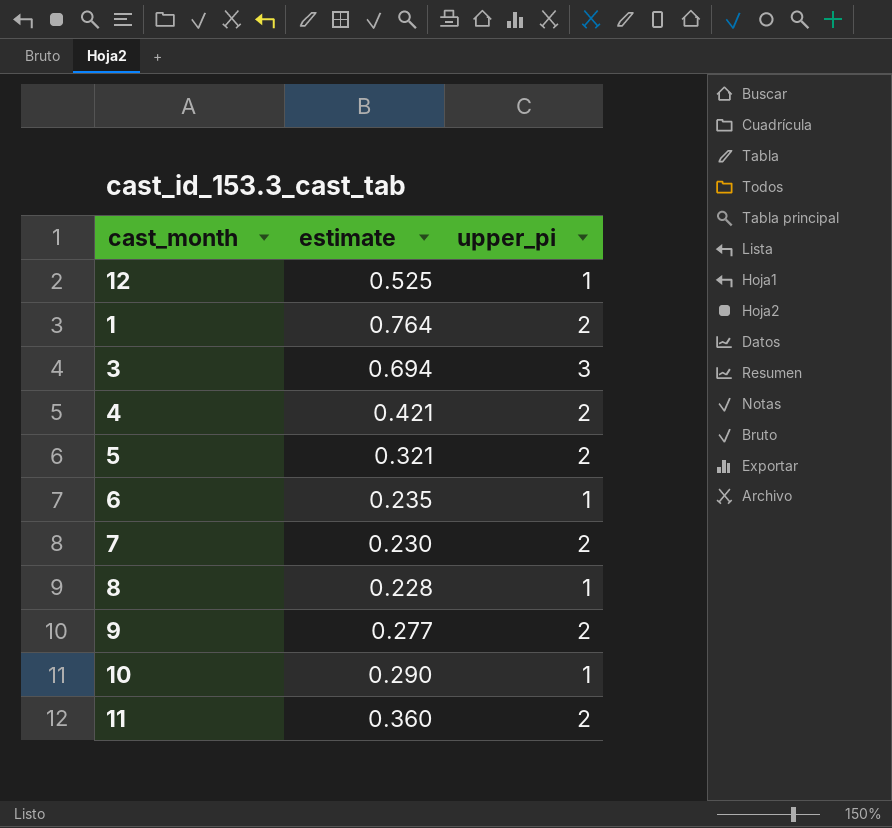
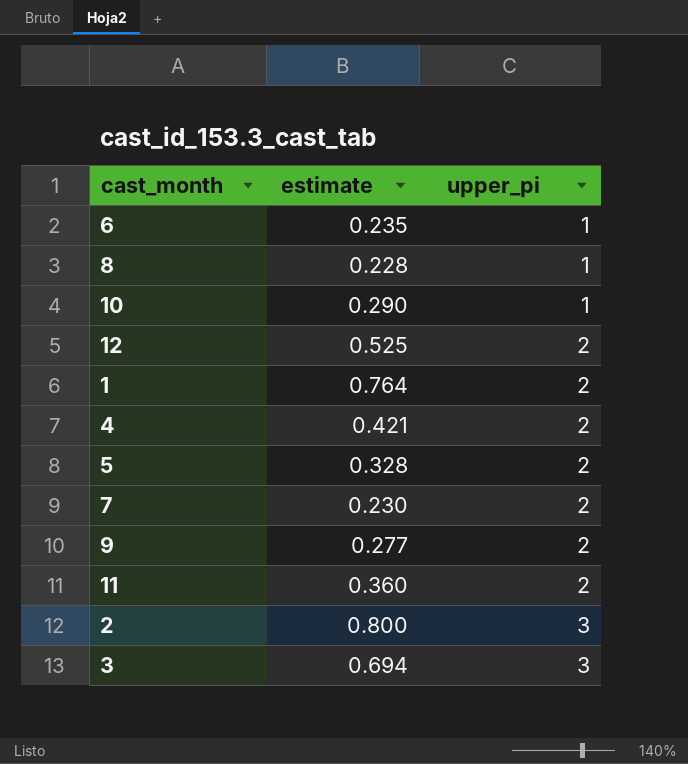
row order: none -> upper_pi ascending
12 | upper_pi: 1 -> 2
5 | estimate: 0.321 -> 0.328
row 2: none -> 0.800 | 3

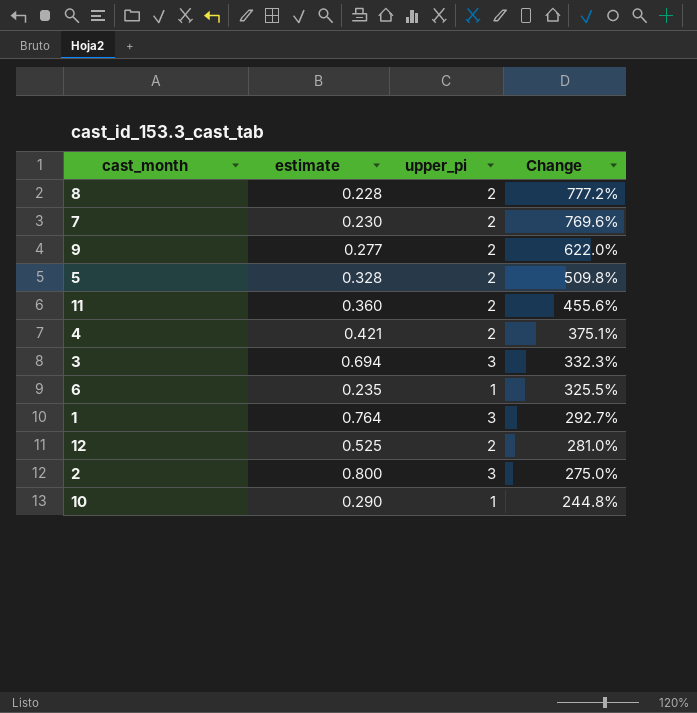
row order: upper_pi ascending -> Change descending
column Change | formula: none -> ([upper_pi] - [estimate]) / [estimate]
8 | upper_pi: 1 -> 2
1 | upper_pi: 2 -> 3

